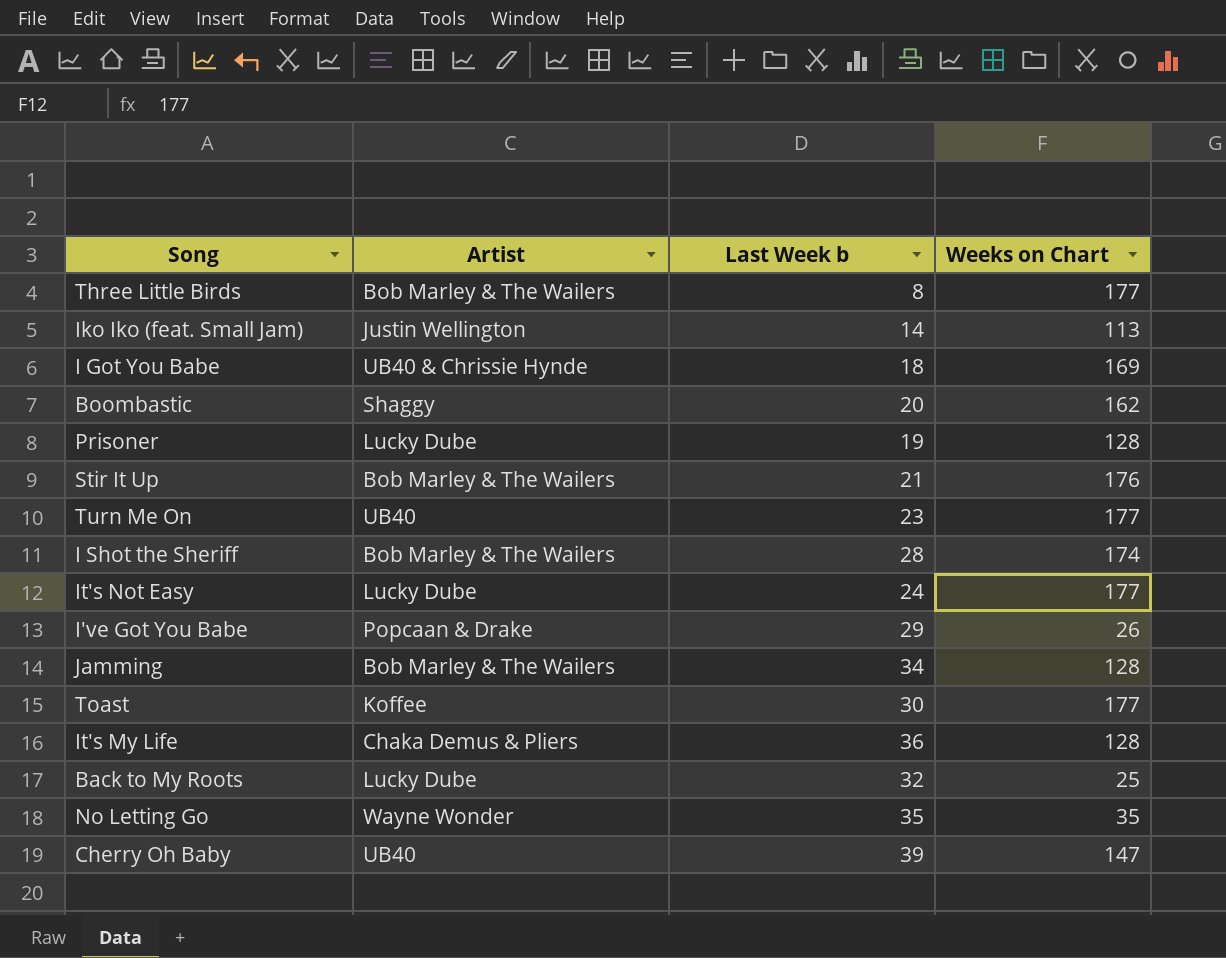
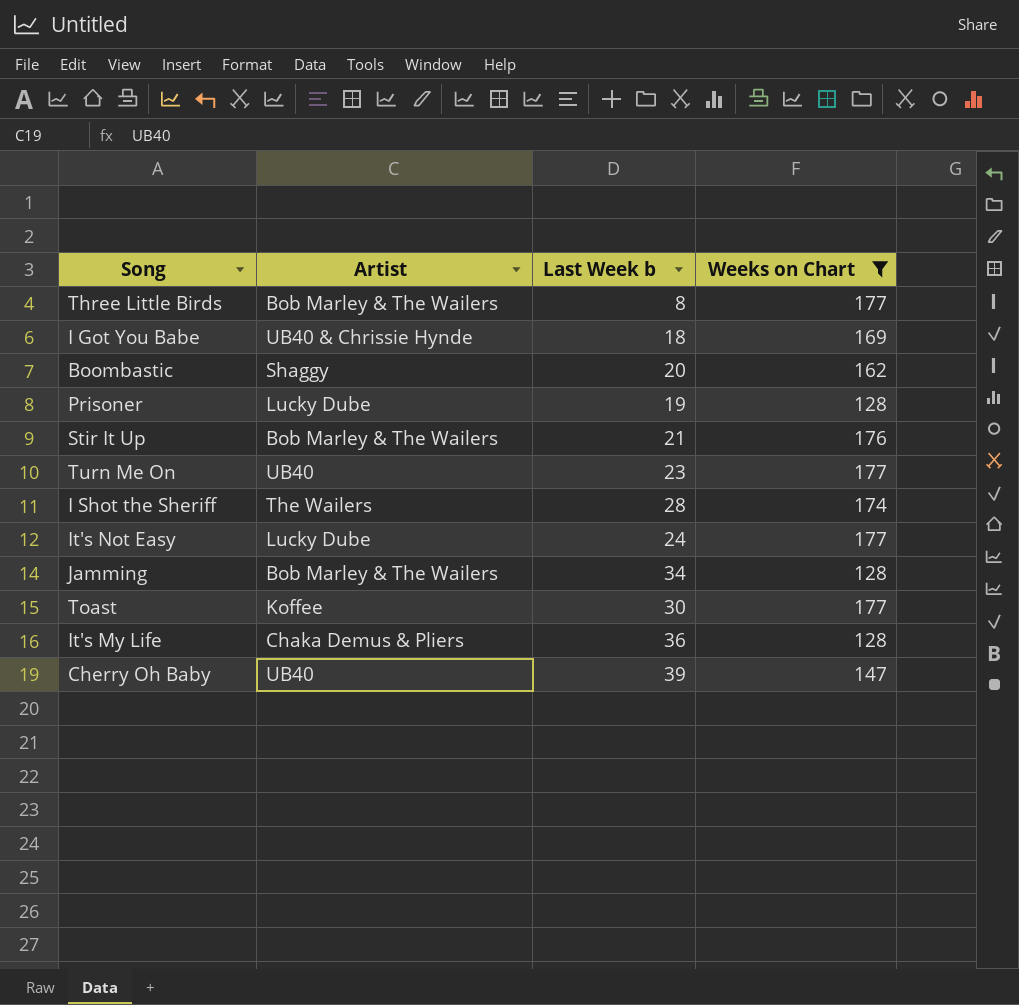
filter: none -> Weeks on Chart >= 128
I Shot the Sheriff | Artist: Bob Marley & The Wailers -> The Wailers

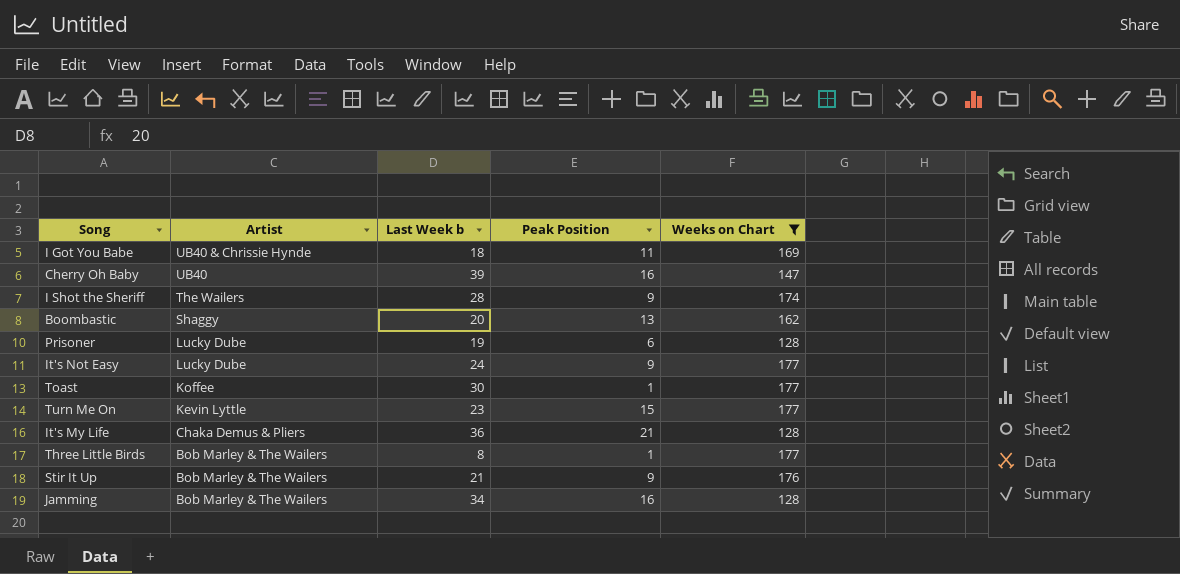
row order: none -> Artist descending
column Peak Position | position: none -> 4
Turn Me On | Artist: UB40 -> Kevin Lyttle

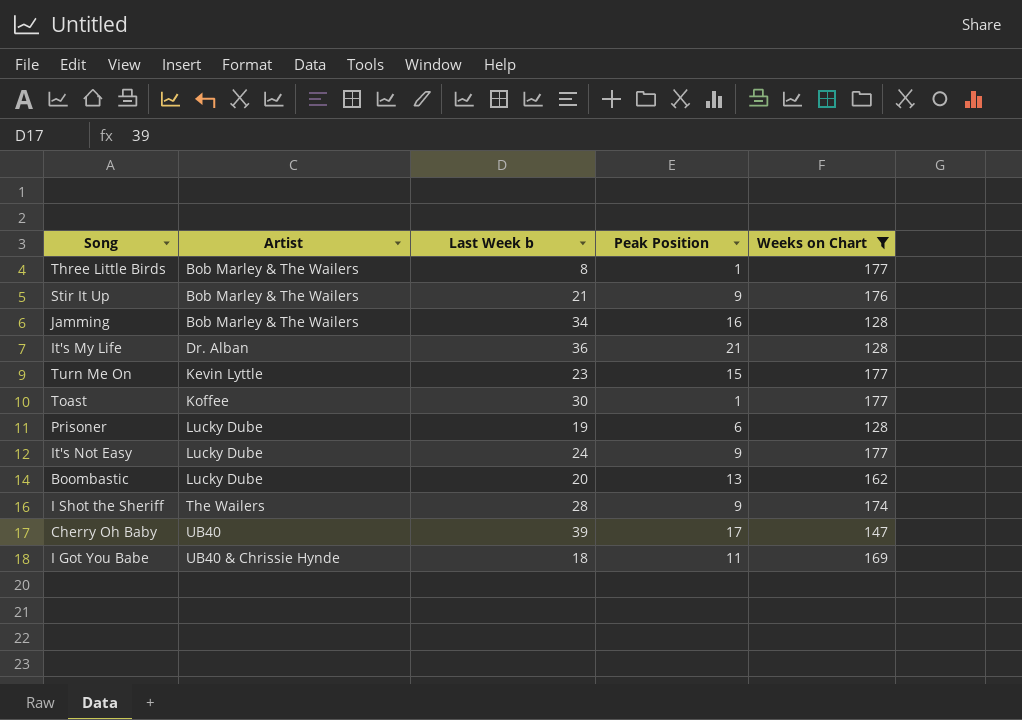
row order: Artist descending -> Artist ascending
It's My Life | Artist: Chaka Demus & Pliers -> Dr. Alban
Boombastic | Artist: Shaggy -> Lucky Dube
Cherry Oh Baby | Peak Position: 16 -> 17

